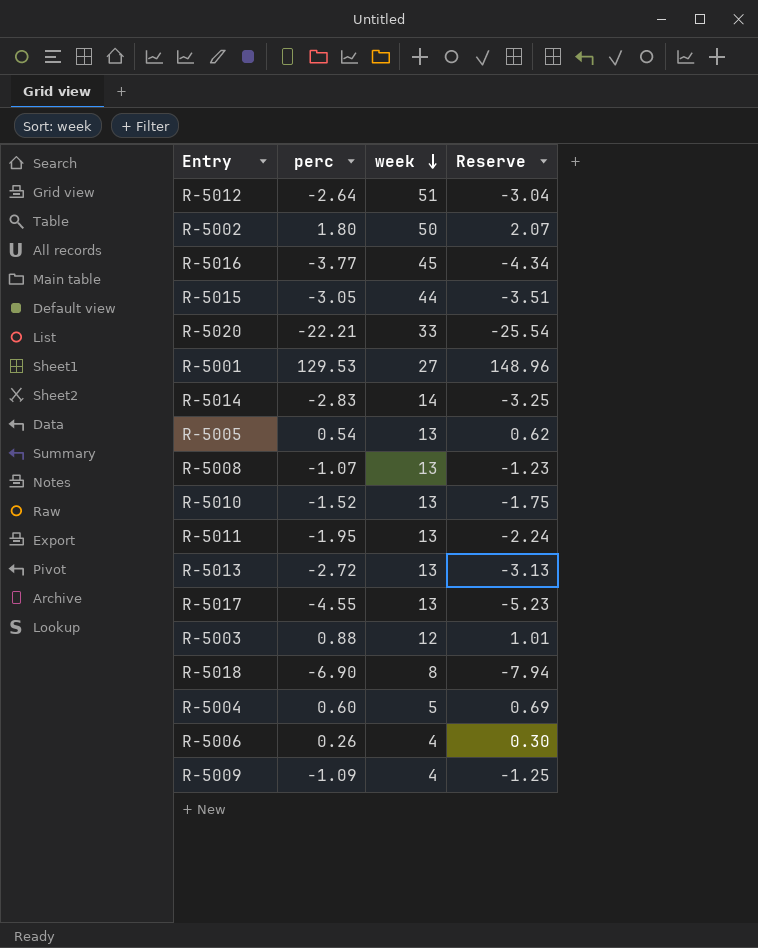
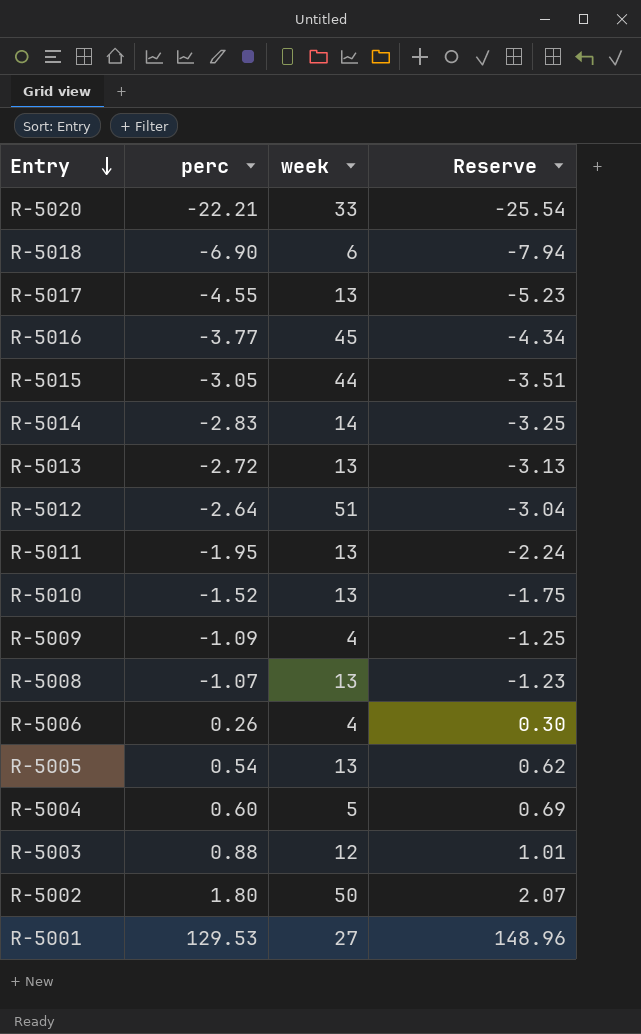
row order: week descending -> Entry descending
R-5018 | week: 8 -> 6

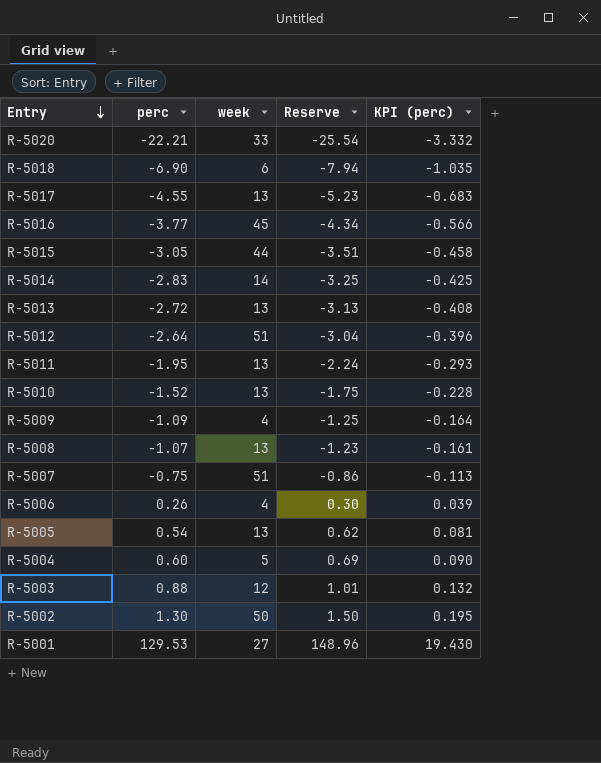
column KPI (perc) | formula: none -> [perc] * 0.15
row R-5007: none -> -0.75 | 51 | -0.86 | -0.113
R-5002 | perc: 1.80 -> 1.30
R-5002 | Reserve: 2.07 -> 1.50

